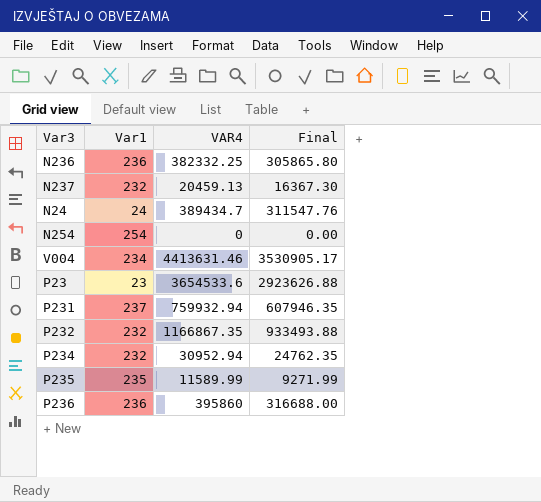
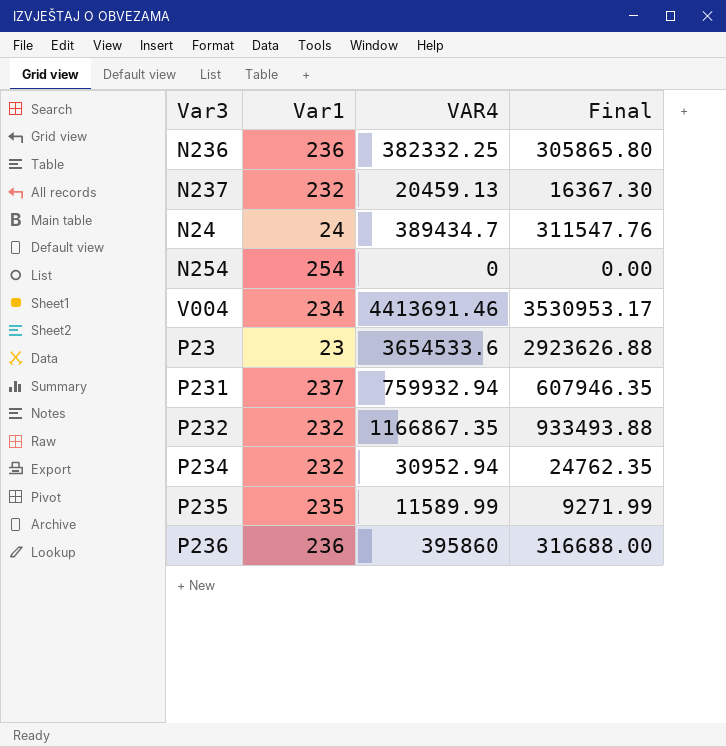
V004 | VAR4: 4413631.46 -> 4413691.46
V004 | Final: 3530905.17 -> 3530953.17

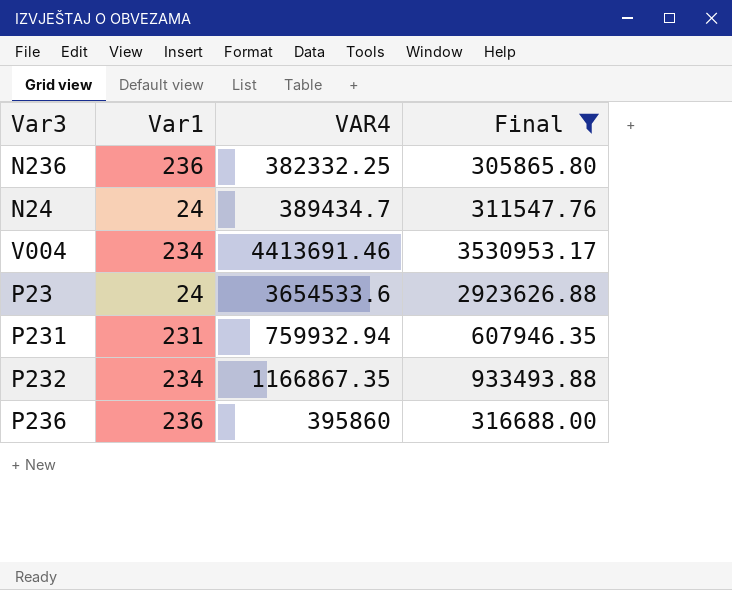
filter: none -> Final >= 305865.80
P23 | Var1: 23 -> 24
P231 | Var1: 237 -> 231
P232 | Var1: 232 -> 234

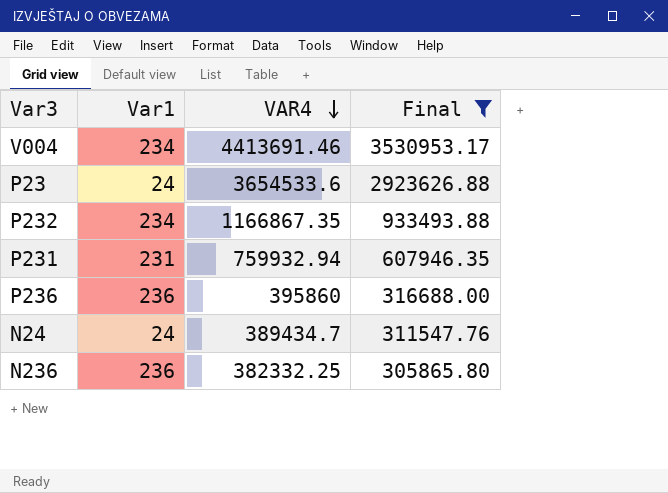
row order: none -> VAR4 descending

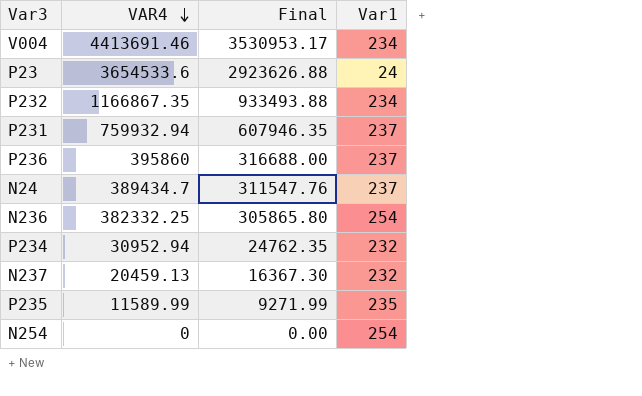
filter: Final >= 305865.80 -> none
column Var1 | position: 2 -> 4
P231 | Var1: 231 -> 237
P236 | Var1: 236 -> 237
N24 | Var1: 24 -> 237
N236 | Var1: 236 -> 254

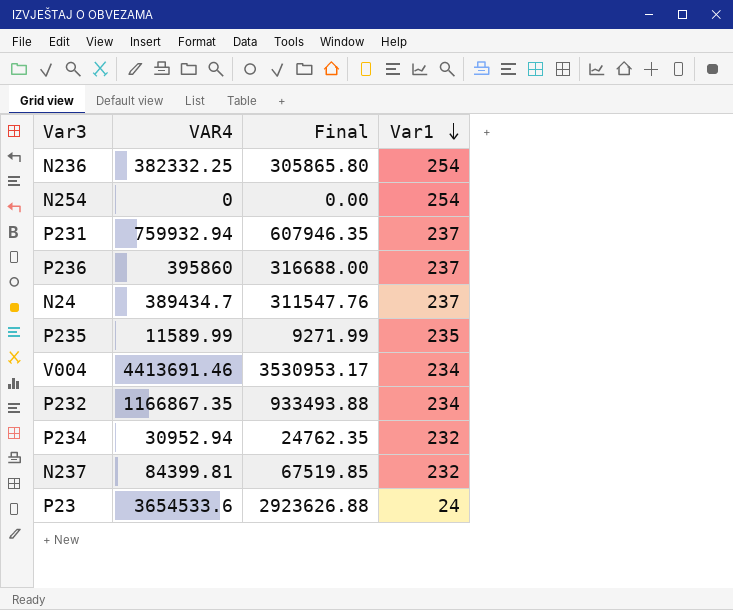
row order: VAR4 descending -> Var1 descending
N237 | VAR4: 20459.13 -> 84399.81
N237 | Final: 16367.30 -> 67519.85

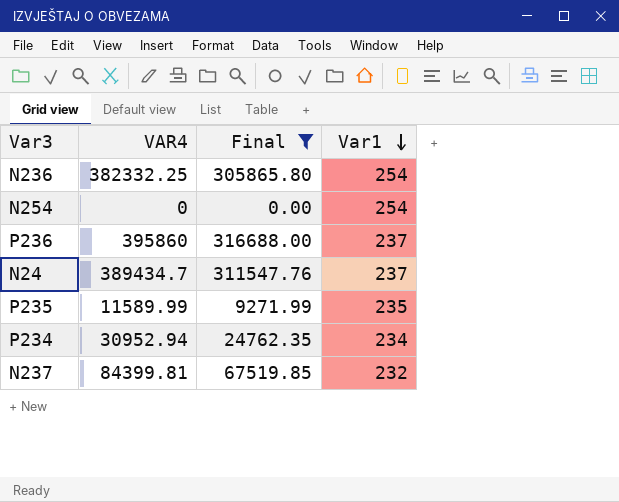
filter: none -> Final <= 316688.00
P234 | Var1: 232 -> 234

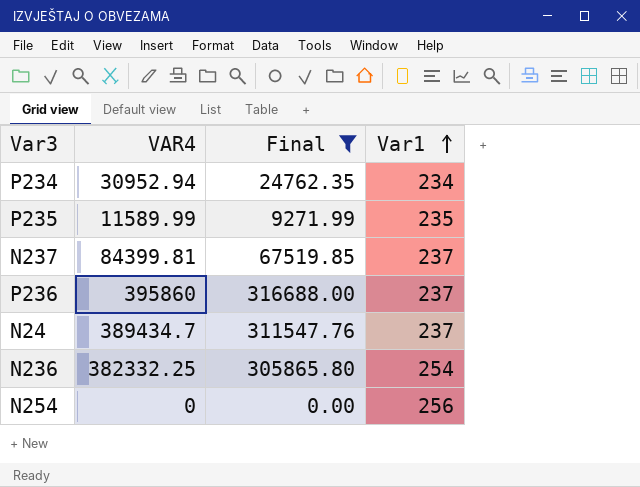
row order: Var1 descending -> Var1 ascending
N237 | Var1: 232 -> 237
N254 | Var1: 254 -> 256

